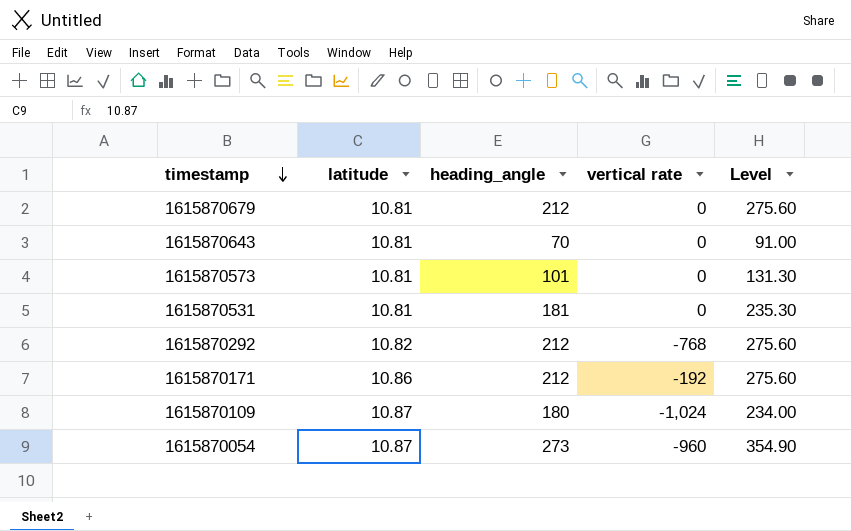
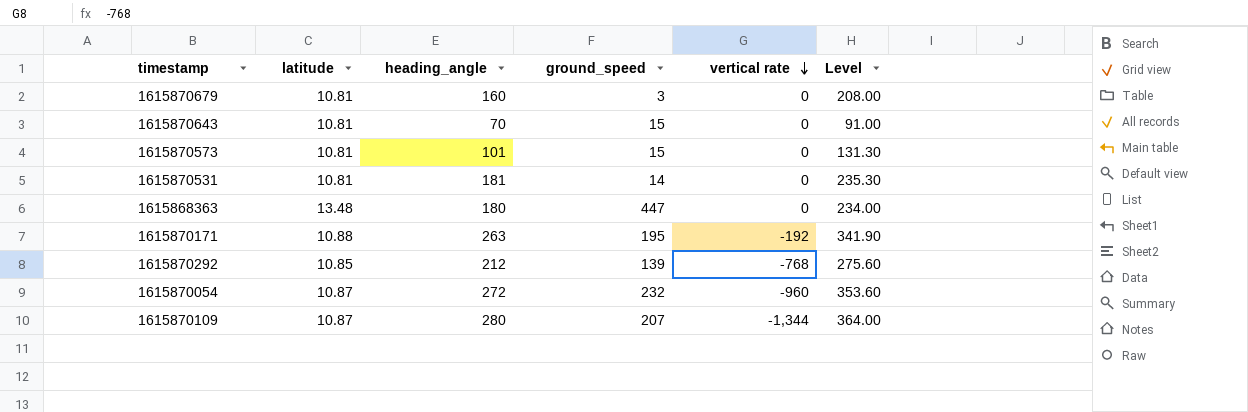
row order: timestamp descending -> vertical rate descending
column ground_speed | position: none -> 4
1615870679 | heading_angle: 212 -> 160
1615870679 | Level: 275.60 -> 208.00
row 1615868363: none -> 13.48 | 180 | 447 | 0 | 234.00
1615870171 | latitude: 10.86 -> 10.88
1615870171 | heading_angle: 212 -> 263
1615870171 | Level: 275.60 -> 341.90
1615870292 | latitude: 10.82 -> 10.85
1615870054 | heading_angle: 273 -> 272
1615870054 | Level: 354.90 -> 353.60
1615870109 | heading_angle: 180 -> 280
1615870109 | vertical rate: -1,024 -> -1,344
1615870109 | Level: 234.00 -> 364.00

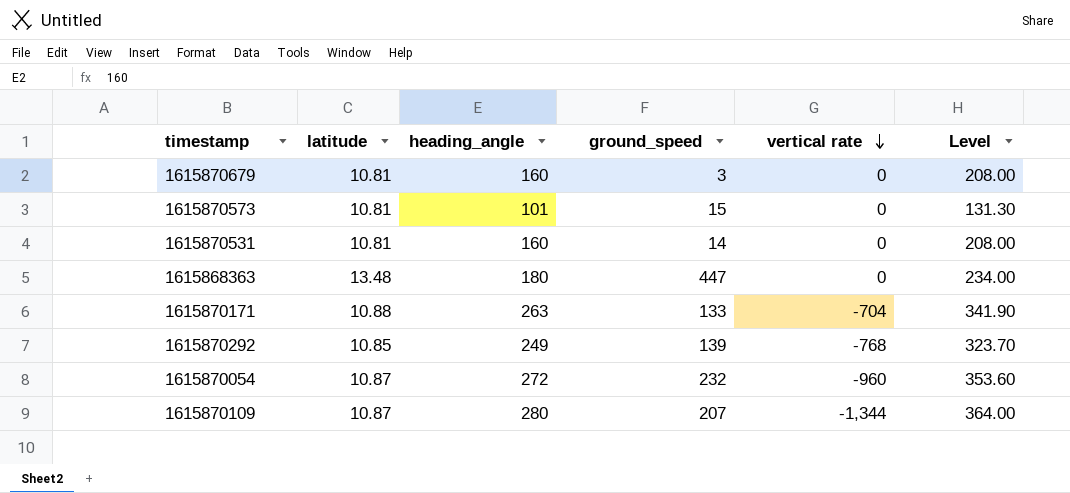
row 1615870643: 10.81 | 70 | 15 | 0 | 91.00 -> none
1615870531 | heading_angle: 181 -> 160
1615870531 | Level: 235.30 -> 208.00
1615870171 | ground_speed: 195 -> 133
1615870171 | vertical rate: -192 -> -704
1615870292 | heading_angle: 212 -> 249
1615870292 | Level: 275.60 -> 323.70

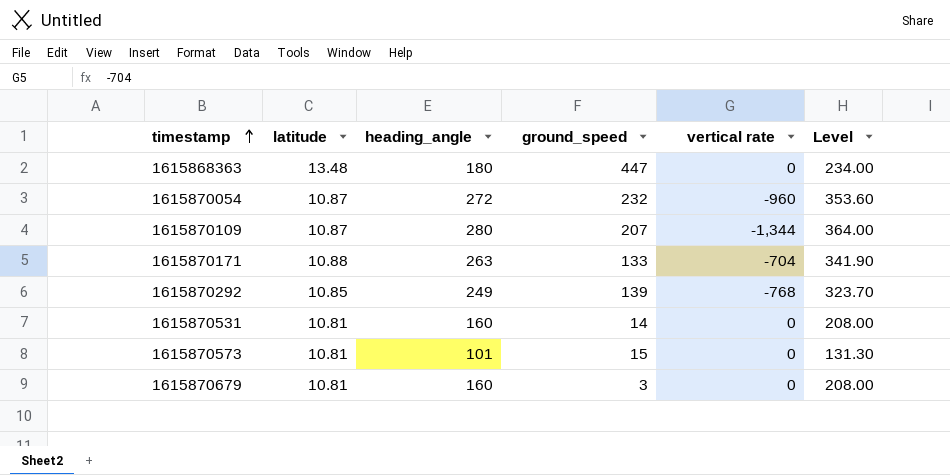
row order: vertical rate descending -> timestamp ascending

